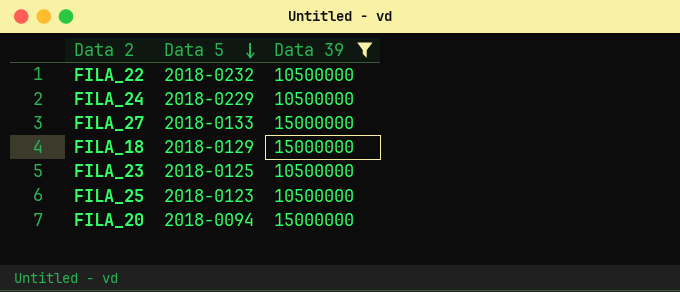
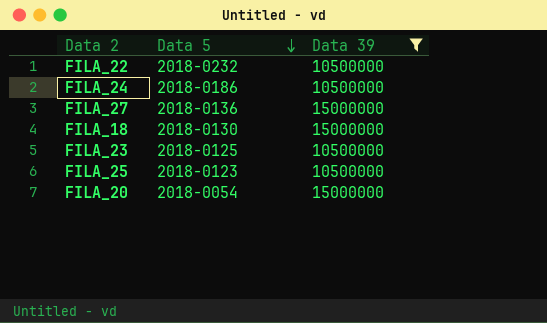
FILA_24 | Data 5: 2018-0229 -> 2018-0186
FILA_27 | Data 5: 2018-0133 -> 2018-0136
FILA_18 | Data 5: 2018-0129 -> 2018-0130
FILA_20 | Data 5: 2018-0094 -> 2018-0054

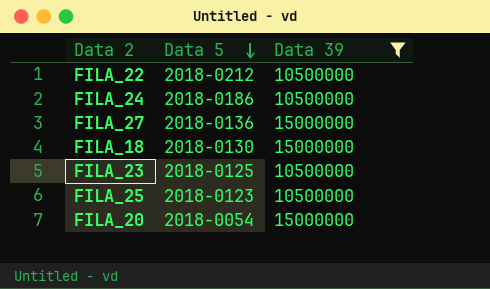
FILA_22 | Data 5: 2018-0232 -> 2018-0212

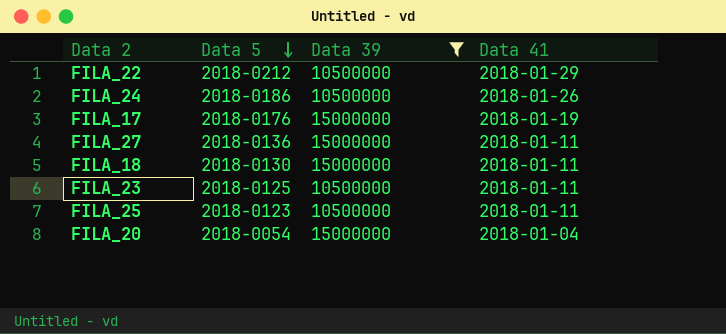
column Data 41 | position: none -> 4
row FILA_17: none -> 2018-0176 | 15000000 | 2018-01-19

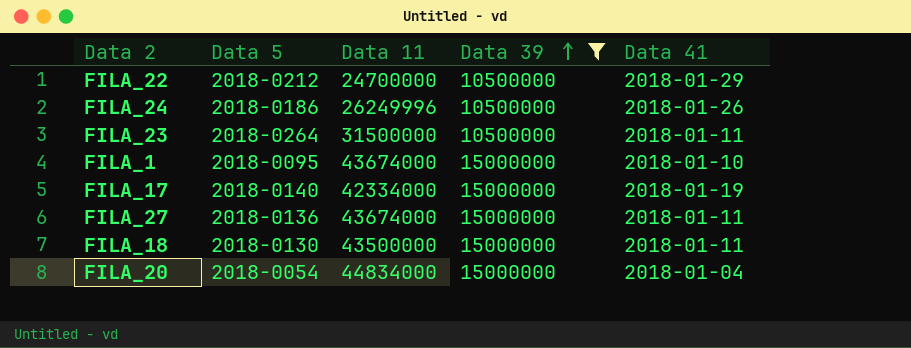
row order: Data 5 descending -> Data 39 ascending
column Data 11 | position: none -> 3
row FILA_25: 2018-0123 | 10500000 | 2018-01-11 -> none
FILA_23 | Data 5: 2018-0125 -> 2018-0264
row FILA_1: none -> 2018-0095 | 43674000 | 15000000 | 2018-01-10
FILA_17 | Data 5: 2018-0176 -> 2018-0140

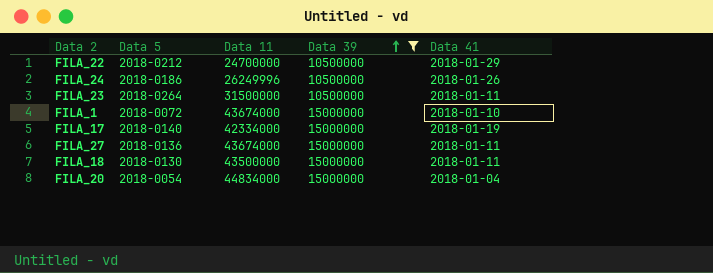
FILA_1 | Data 5: 2018-0095 -> 2018-0072

